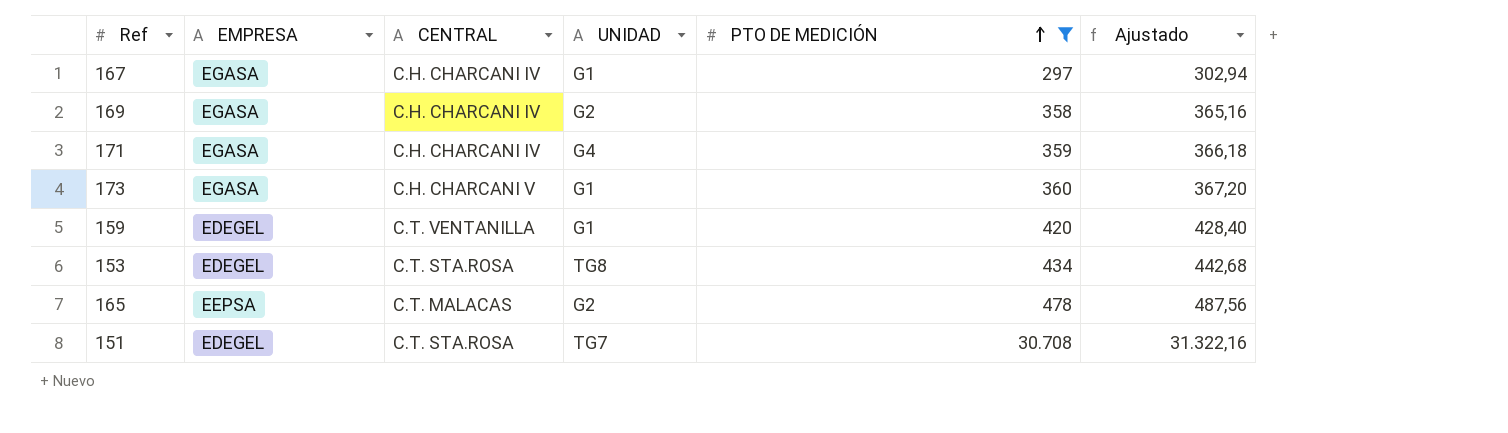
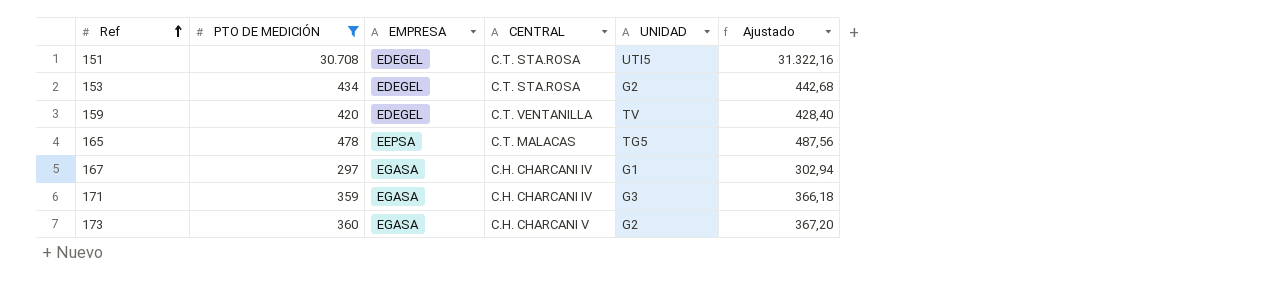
row order: PTO DE MEDICIÓN ascending -> Ref ascending
column PTO DE MEDICIÓN | position: 5 -> 2
row 169: EGASA | C.H. CHARCANI IV | G2 | 358 | 365,16 -> none
151 | UNIDAD: TG7 -> UTI5
153 | UNIDAD: TG8 -> G2
159 | UNIDAD: G1 -> TV
165 | UNIDAD: G2 -> TG5
171 | UNIDAD: G4 -> G3
173 | UNIDAD: G1 -> G2

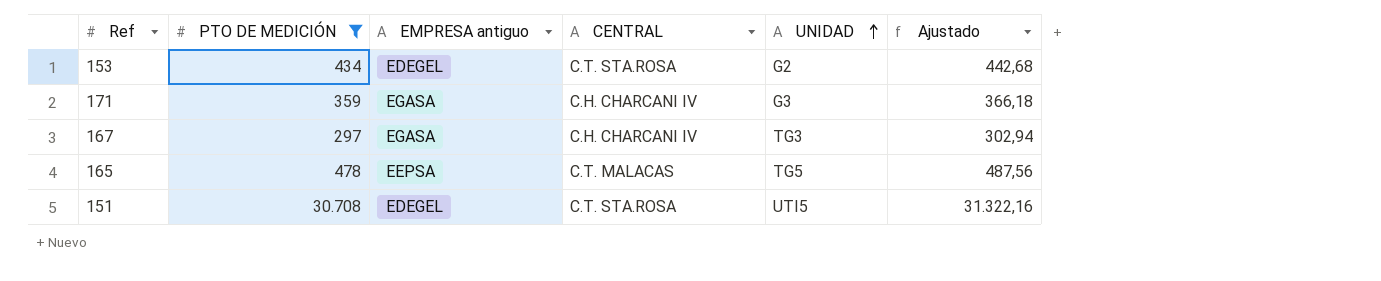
row order: Ref ascending -> UNIDAD ascending
column name: EMPRESA -> EMPRESA antiguo
row 159: 420 | EDEGEL | C.T. VENTANILLA | TV | 428,40 -> none
row 173: 360 | EGASA | C.H. CHARCANI V | G2 | 367,20 -> none
167 | UNIDAD: G1 -> TG3

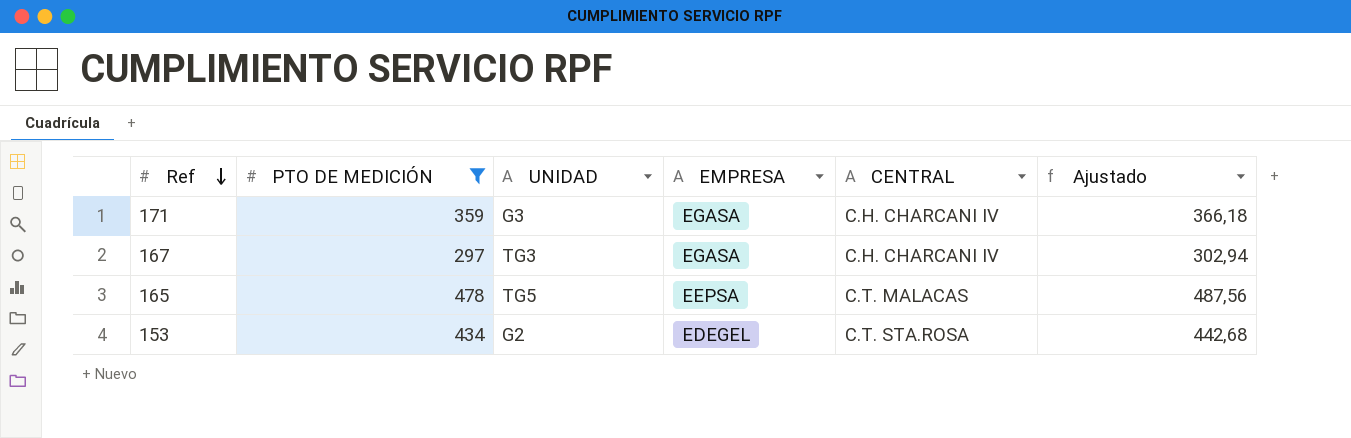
row order: UNIDAD ascending -> Ref descending
column UNIDAD | position: 5 -> 3
column name: EMPRESA antiguo -> EMPRESA
row 151: 30.708 | EDEGEL | C.T. STA.ROSA | UTI5 | 31.322,16 -> none

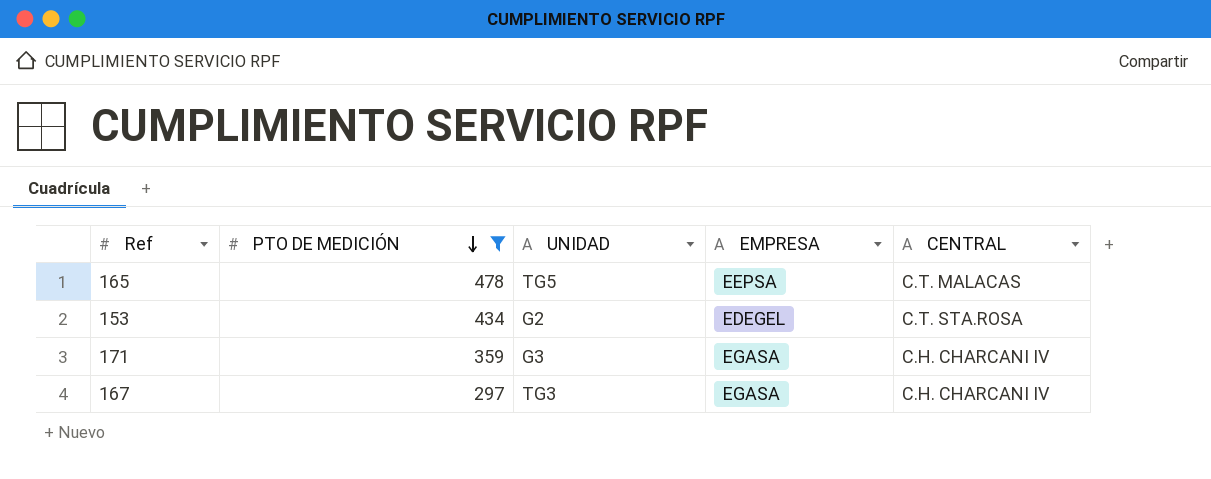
row order: Ref descending -> PTO DE MEDICIÓN descending
column Ajustado | formula: [PTO DE MEDICIÓN] * 1,02 -> none

